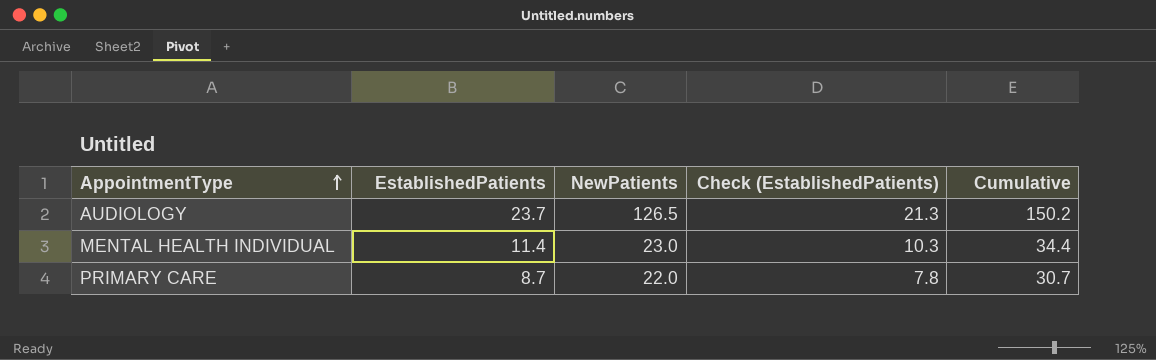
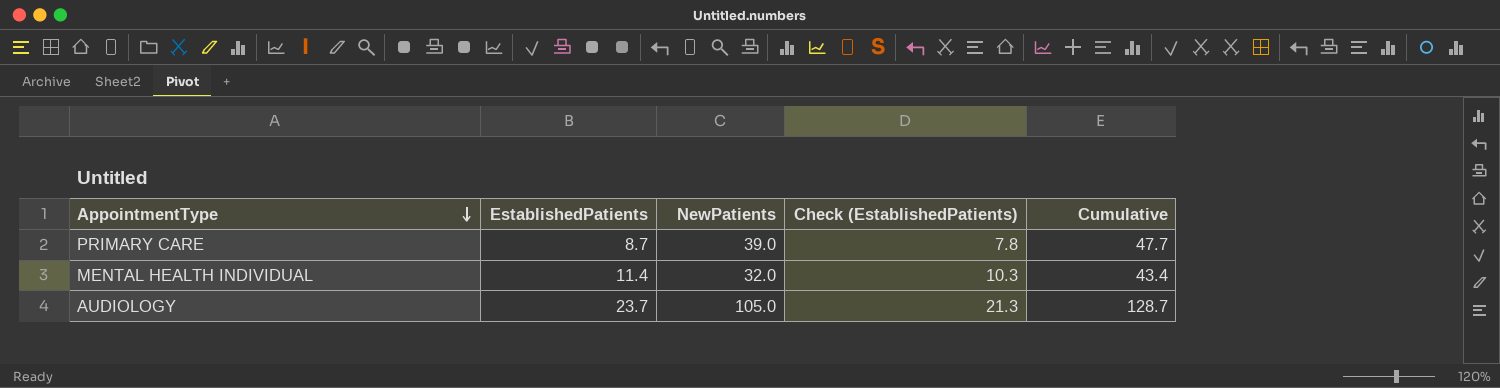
row order: AppointmentType ascending -> AppointmentType descending
PRIMARY CARE | NewPatients: 22.0 -> 39.0
PRIMARY CARE | Cumulative: 30.7 -> 47.7
MENTAL HEALTH INDIVIDUAL | NewPatients: 23.0 -> 32.0
MENTAL HEALTH INDIVIDUAL | Cumulative: 34.4 -> 43.4
AUDIOLOGY | NewPatients: 126.5 -> 105.0
AUDIOLOGY | Cumulative: 150.2 -> 128.7

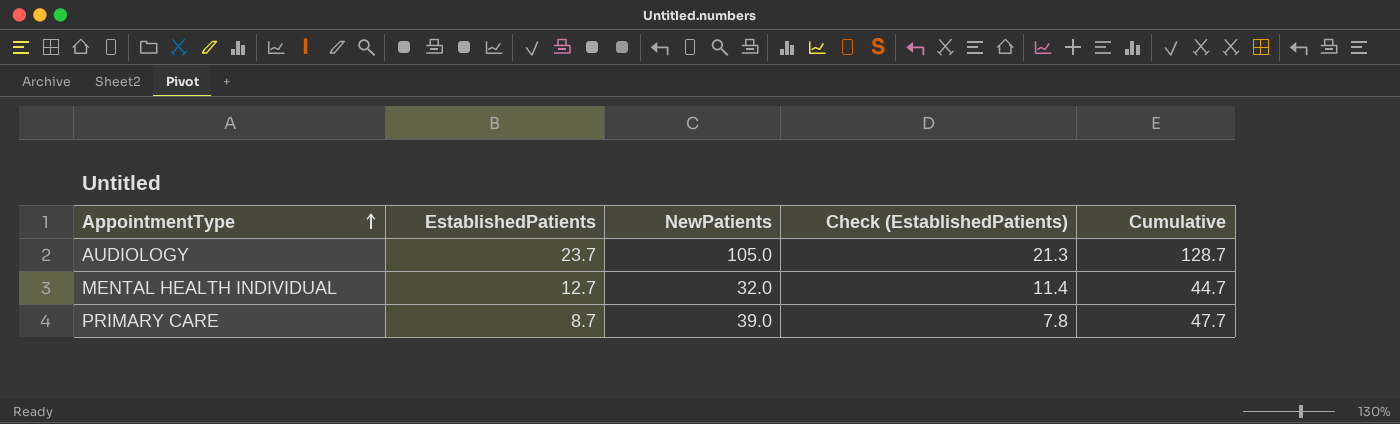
row order: AppointmentType descending -> AppointmentType ascending
MENTAL HEALTH INDIVIDUAL | EstablishedPatients: 11.4 -> 12.7
MENTAL HEALTH INDIVIDUAL | Check (EstablishedPatients): 10.3 -> 11.4
MENTAL HEALTH INDIVIDUAL | Cumulative: 43.4 -> 44.7

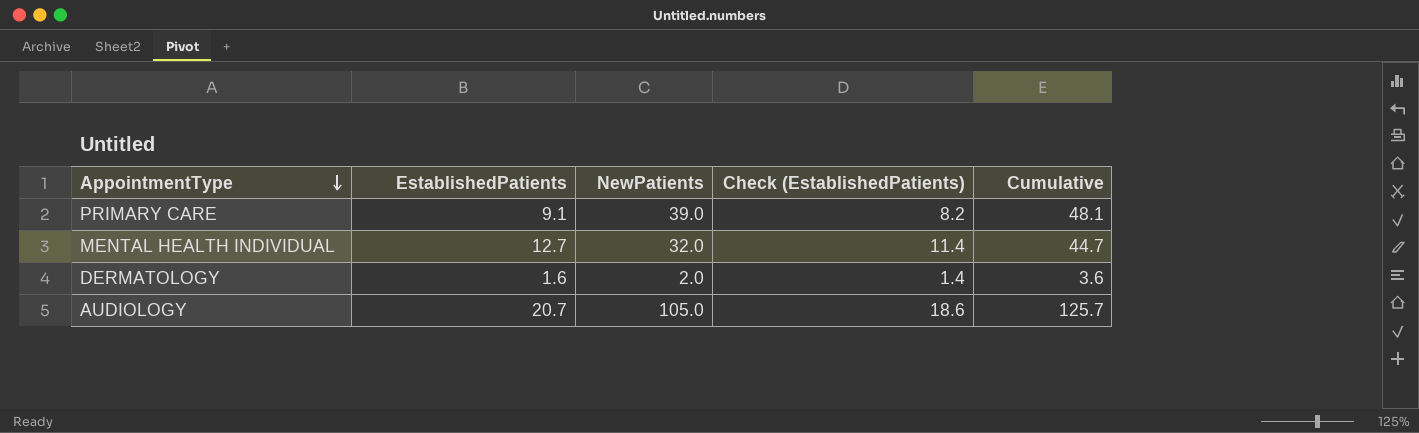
row order: AppointmentType ascending -> AppointmentType descending
PRIMARY CARE | EstablishedPatients: 8.7 -> 9.1
PRIMARY CARE | Check (EstablishedPatients): 7.8 -> 8.2
PRIMARY CARE | Cumulative: 47.7 -> 48.1
row DERMATOLOGY: none -> 1.6 | 2.0 | 1.4 | 3.6
AUDIOLOGY | EstablishedPatients: 23.7 -> 20.7
AUDIOLOGY | Check (EstablishedPatients): 21.3 -> 18.6
AUDIOLOGY | Cumulative: 128.7 -> 125.7

